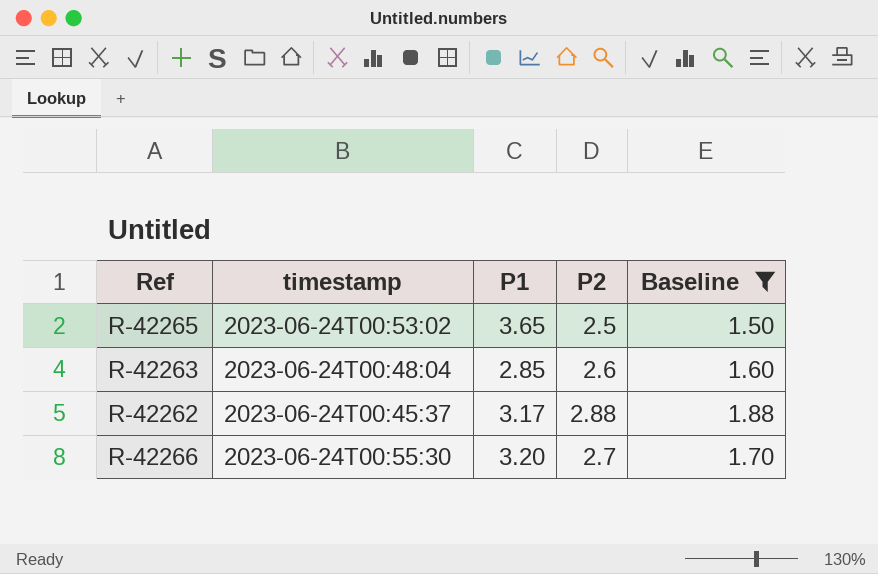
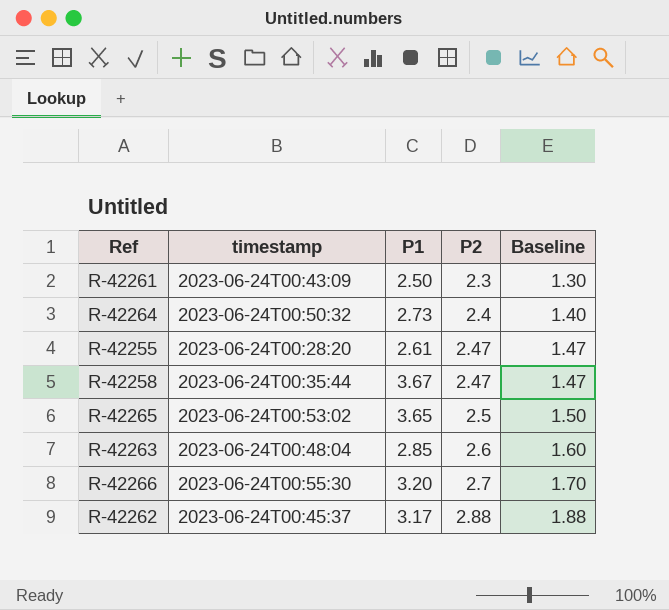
filter: Baseline >= 1.50 -> none
row order: none -> P2 ascending

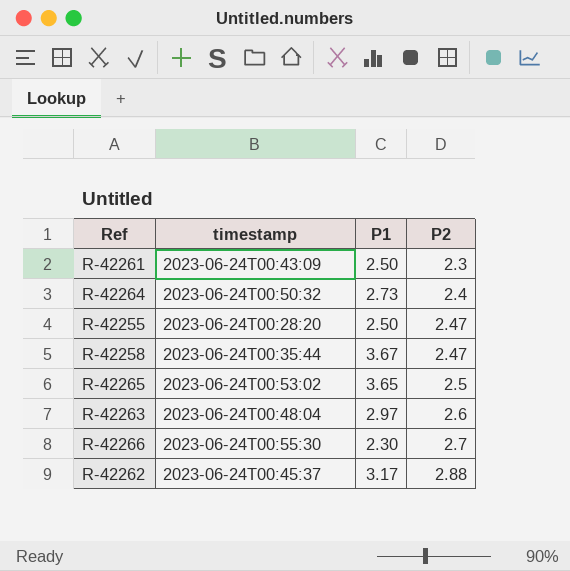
column Baseline | formula: [P2] - 1 -> none
R-42255 | P1: 2.61 -> 2.50
R-42263 | P1: 2.85 -> 2.97
R-42266 | P1: 3.20 -> 2.30

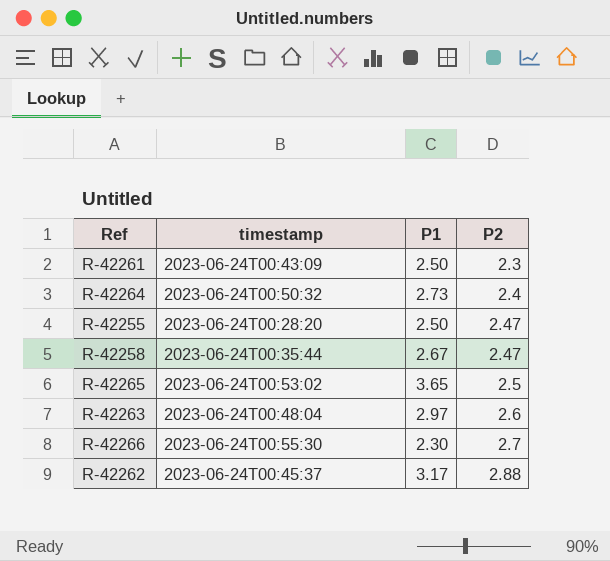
R-42258 | P1: 3.67 -> 2.67

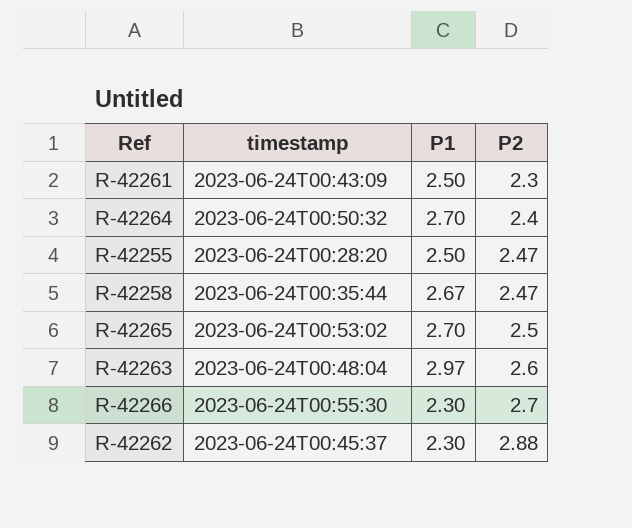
R-42264 | P1: 2.73 -> 2.70
R-42265 | P1: 3.65 -> 2.70
R-42262 | P1: 3.17 -> 2.30

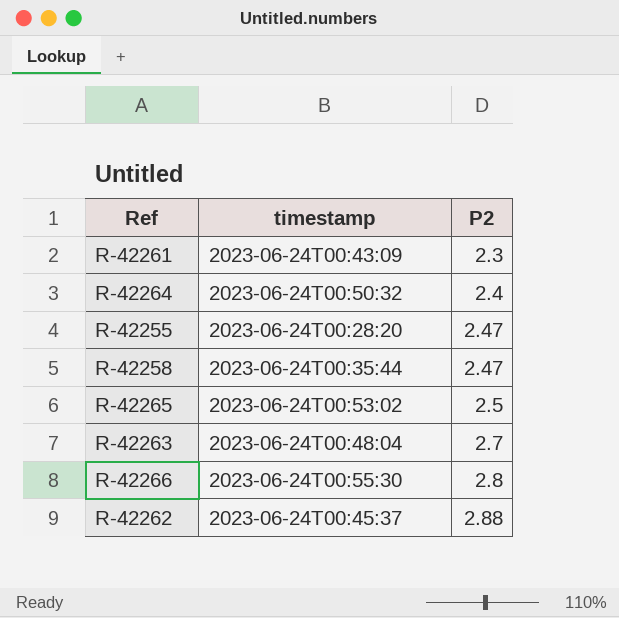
column P1 | position: 3 -> none
R-42263 | P2: 2.6 -> 2.7
R-42266 | P2: 2.7 -> 2.8

